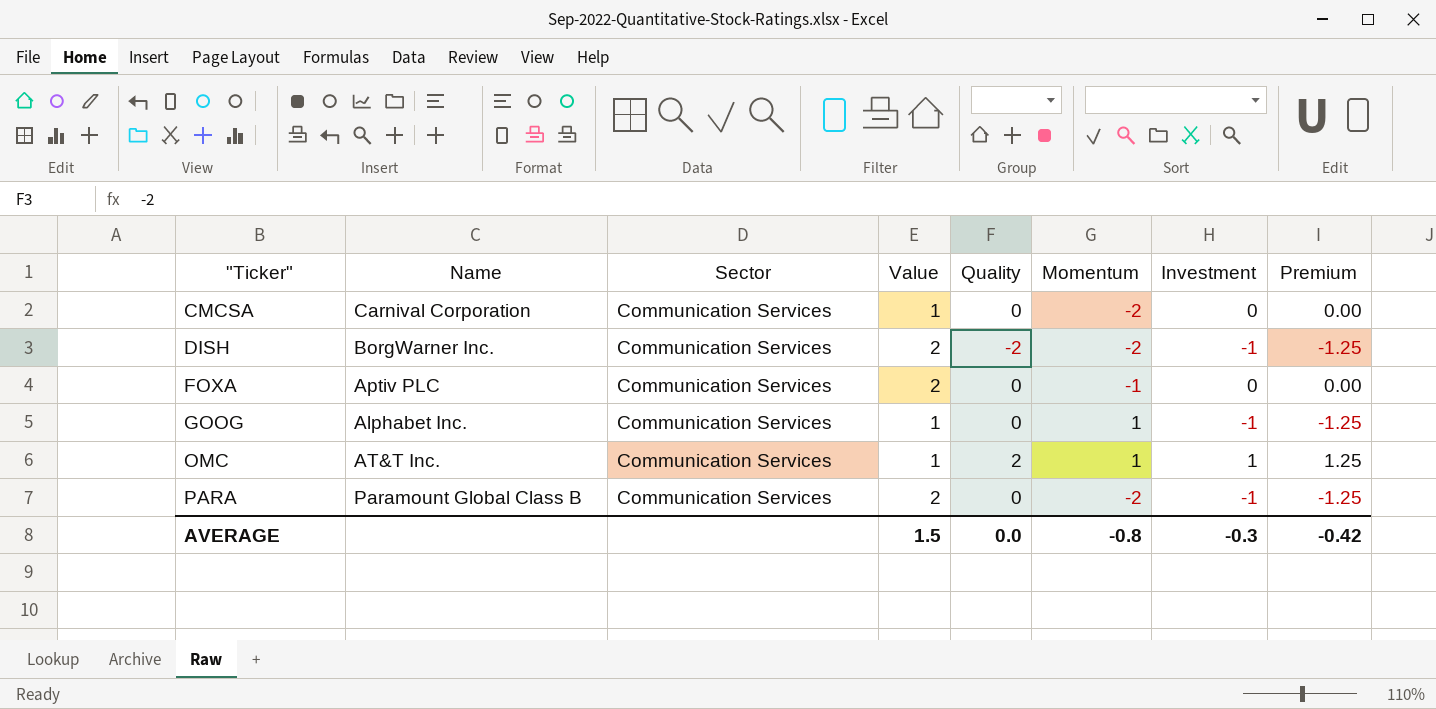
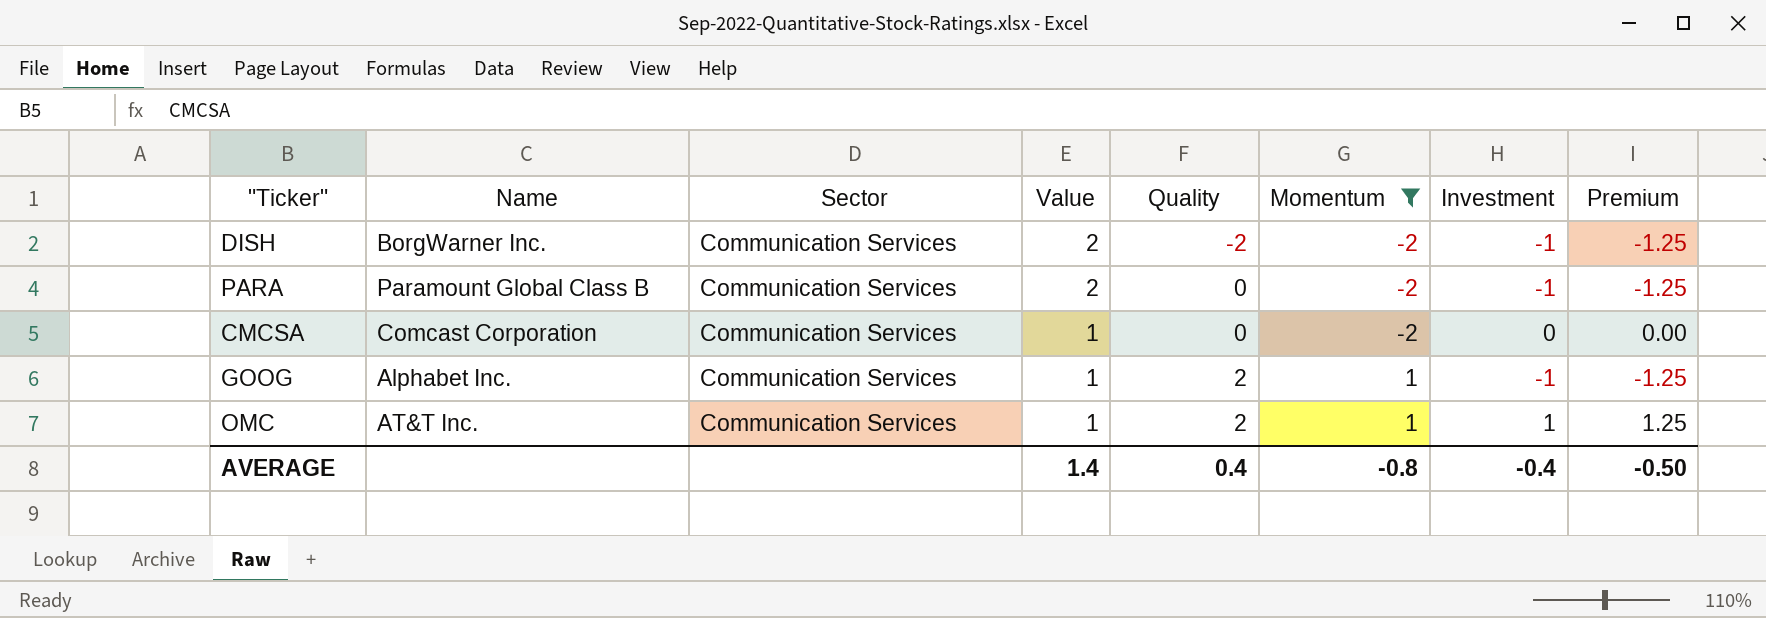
filter: none -> Momentum != -1
row order: "Ticker" ascending -> Value descending
CMCSA | Name: Carnival Corporation -> Comcast Corporation
GOOG | Quality: 0 -> 2
AVERAGE | Value: 1.5 -> 1.4
AVERAGE | Quality: 0.0 -> 0.4
AVERAGE | Investment: -0.3 -> -0.4
AVERAGE | Premium: -0.42 -> -0.50

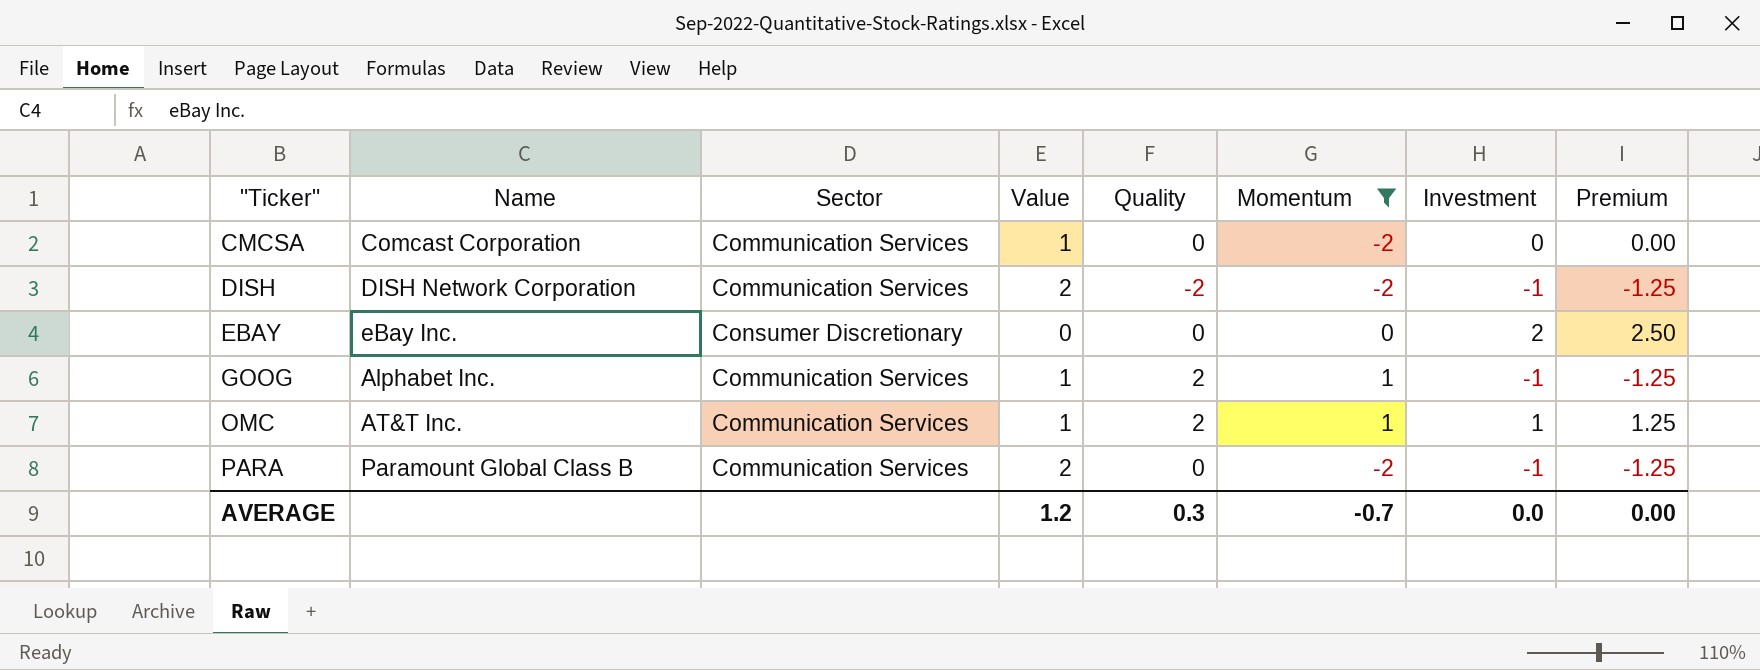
row order: Value descending -> "Ticker" ascending
DISH | Name: BorgWarner Inc. -> DISH Network Corporation
row EBAY: none -> eBay Inc. | Consumer Discretionary | 0 | 0 | 0 | 2 | 2.50
AVERAGE | Value: 1.4 -> 1.2
AVERAGE | Quality: 0.4 -> 0.3
AVERAGE | Momentum: -0.8 -> -0.7
AVERAGE | Investment: -0.4 -> 0.0
AVERAGE | Premium: -0.50 -> 0.00

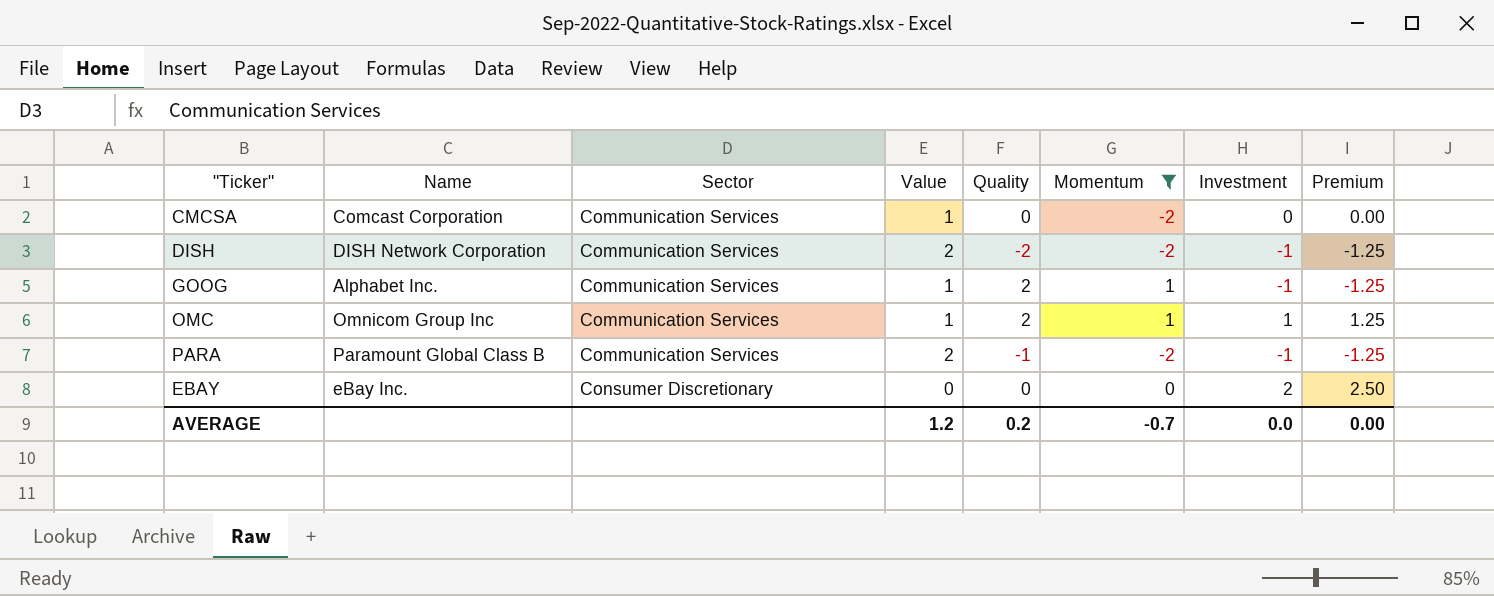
row order: "Ticker" ascending -> Sector ascending
OMC | Name: AT&T Inc. -> Omnicom Group Inc
PARA | Quality: 0 -> -1
AVERAGE | Quality: 0.3 -> 0.2

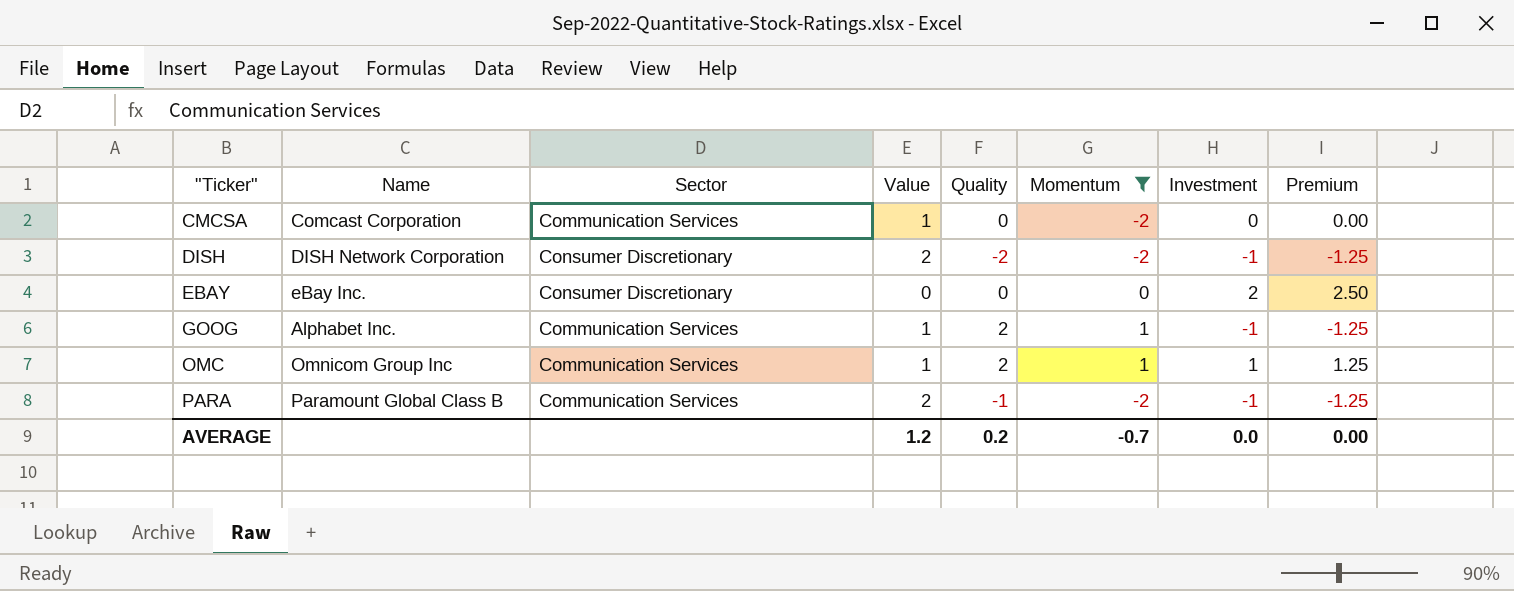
row order: Sector ascending -> "Ticker" ascending
DISH | Sector: Communication Services -> Consumer Discretionary

